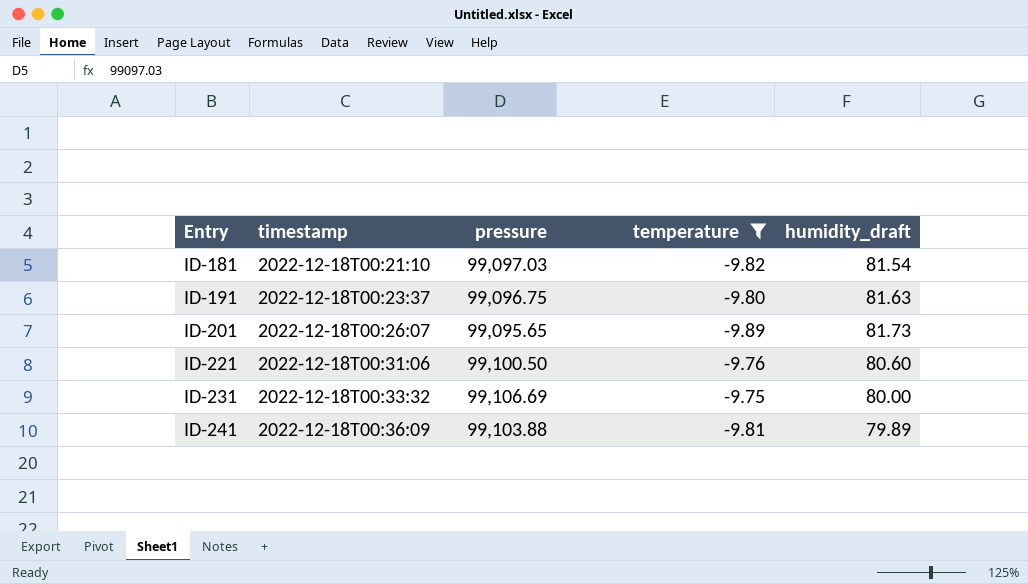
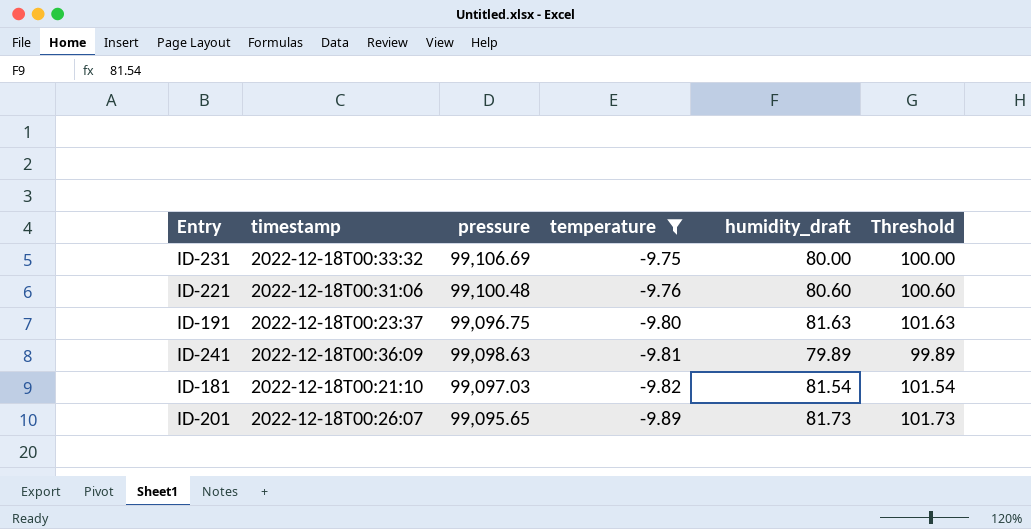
row order: Entry ascending -> temperature descending
column Threshold | formula: none -> [humidity_draft] + 20
ID-221 | pressure: 99,100.50 -> 99,100.48
ID-241 | pressure: 99,103.88 -> 99,098.63

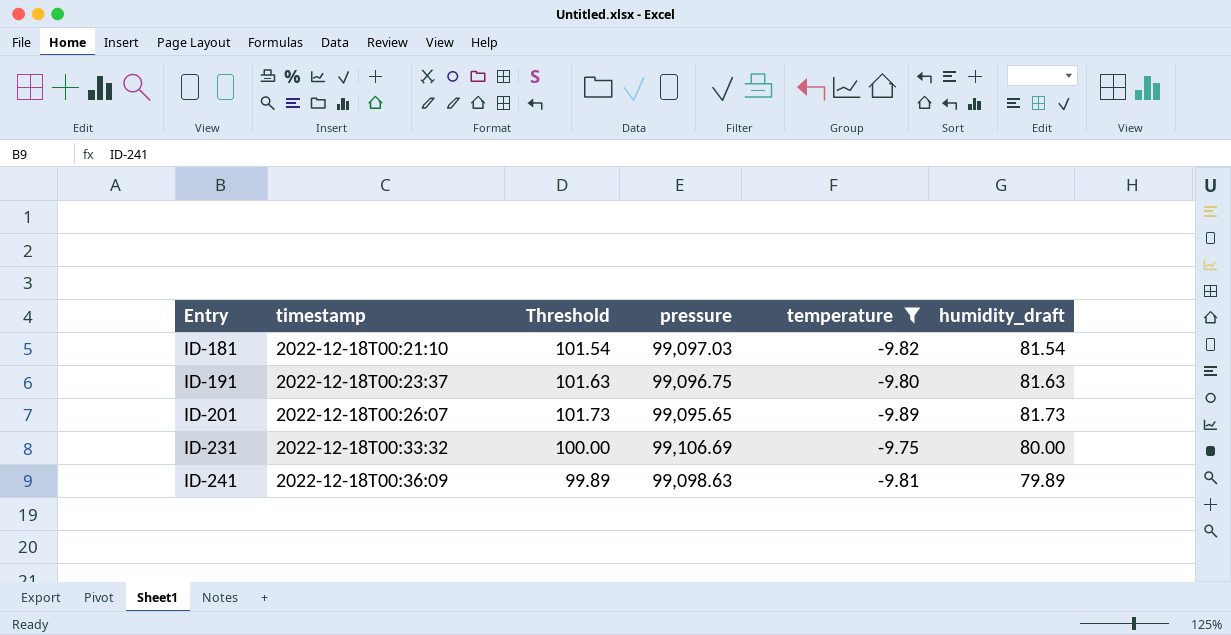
row order: temperature descending -> Entry ascending
column Threshold | position: 6 -> 3
row ID-221: 2022-12-18T00:31:06 | 99,100.48 | -9.76 | 80.60 | 100.60 -> none

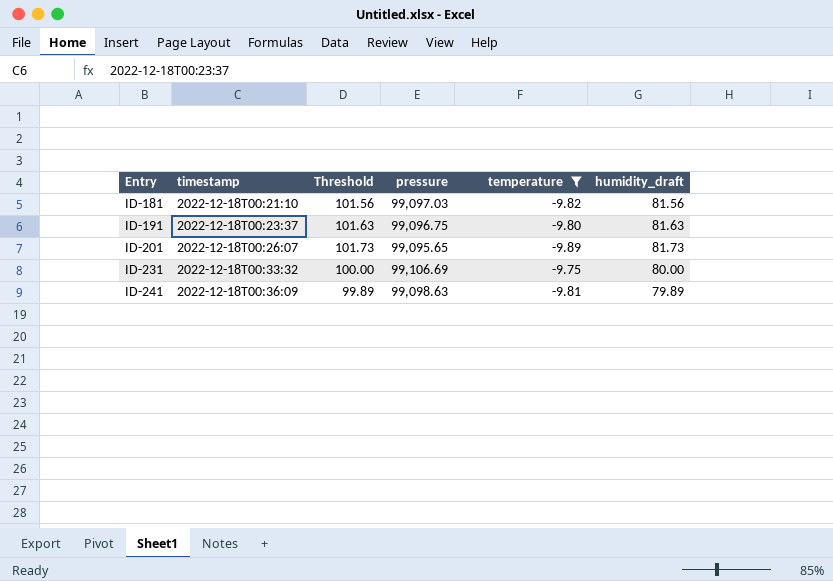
ID-181 | Threshold: 101.54 -> 101.56
ID-181 | humidity_draft: 81.54 -> 81.56

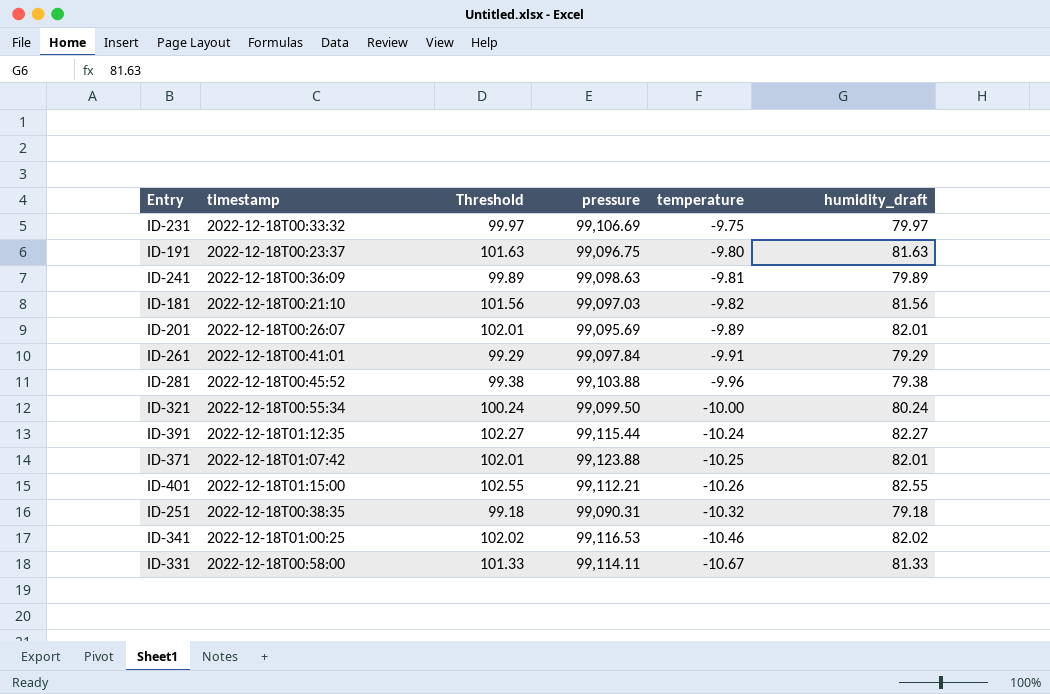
filter: temperature >= -9.89 -> none
row order: Entry ascending -> temperature descending
ID-231 | Threshold: 100.00 -> 99.97
ID-231 | humidity_draft: 80.00 -> 79.97
ID-201 | Threshold: 101.73 -> 102.01
ID-201 | pressure: 99,095.65 -> 99,095.69
ID-201 | humidity_draft: 81.73 -> 82.01

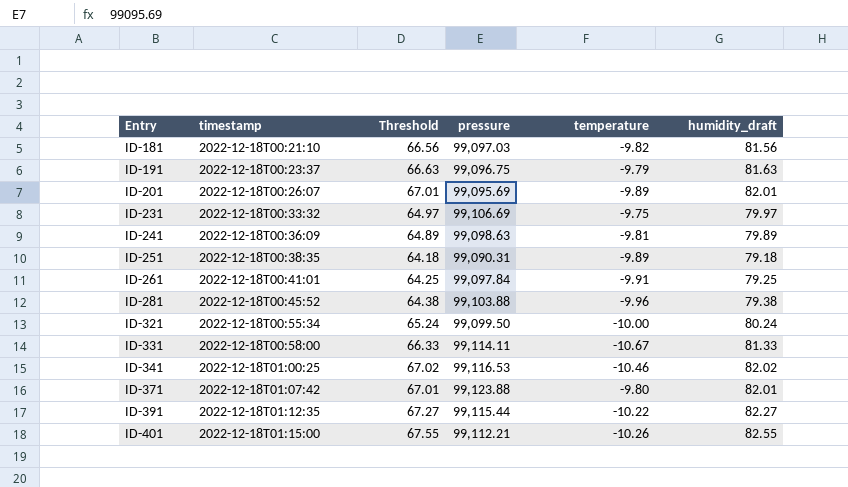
row order: temperature descending -> Entry ascending
column Threshold | formula: [humidity_draft] + 20 -> [humidity_draft] - 15
ID-191 | temperature: -9.80 -> -9.79
ID-251 | temperature: -10.32 -> -9.89
ID-261 | humidity_draft: 79.29 -> 79.25
ID-371 | temperature: -10.25 -> -9.80
ID-391 | temperature: -10.24 -> -10.22

